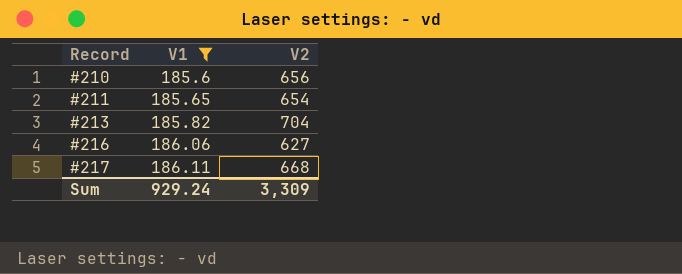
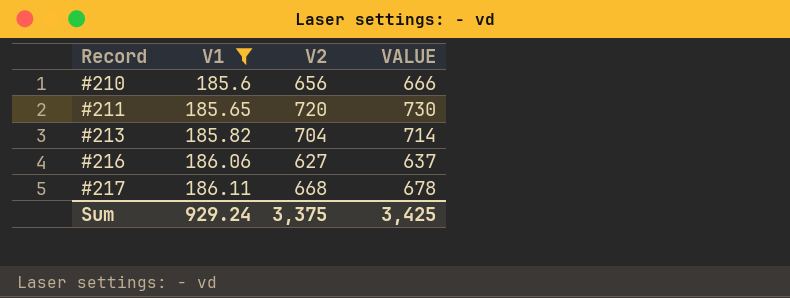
column VALUE | formula: none -> [V2] + 10
#211 | V2: 654 -> 720
Sum | V2: 3,309 -> 3,375

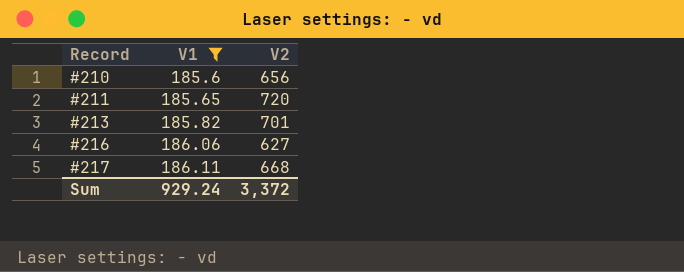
column VALUE | formula: [V2] + 10 -> none
#213 | V2: 704 -> 701
Sum | V2: 3,375 -> 3,372

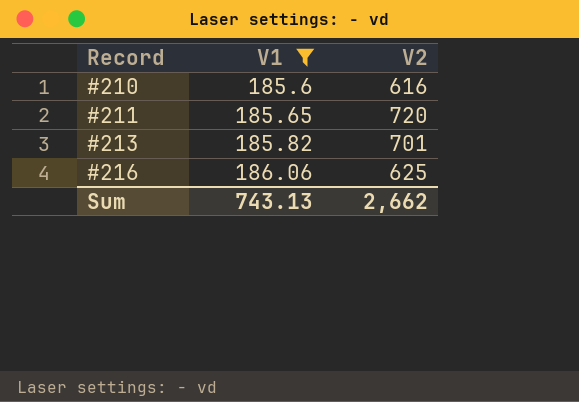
row #217: 186.11 | 668 -> none
#210 | V2: 656 -> 616
#216 | V2: 627 -> 625
Sum | V1: 929.24 -> 743.13
Sum | V2: 3,372 -> 2,662

